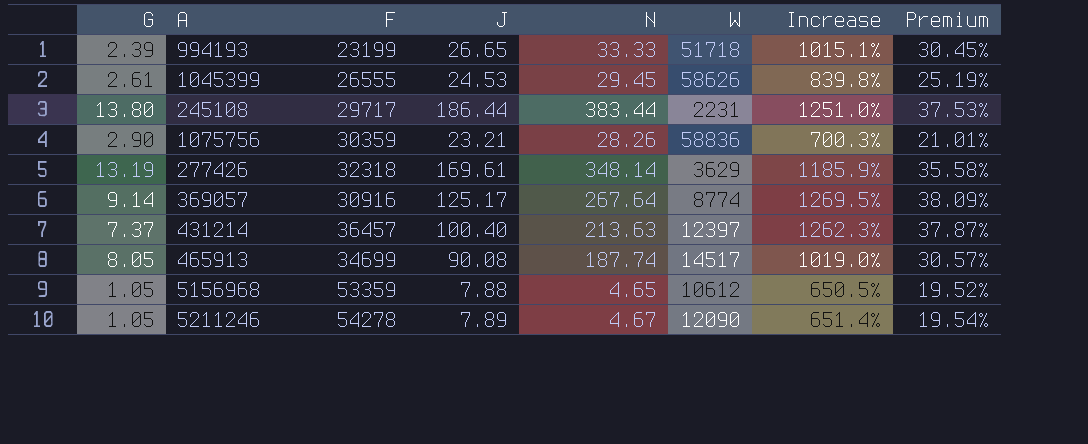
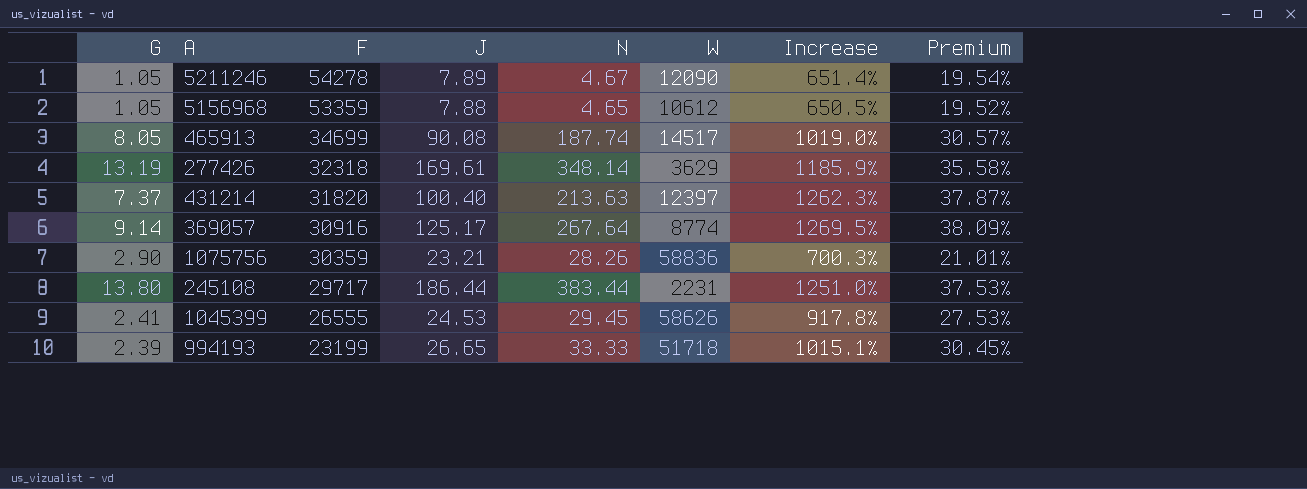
row order: none -> F descending
431214 | F: 36457 -> 31820
1045399 | G: 2.61 -> 2.41
1045399 | Increase: 839.8% -> 917.8%
1045399 | Premium: 25.19% -> 27.53%

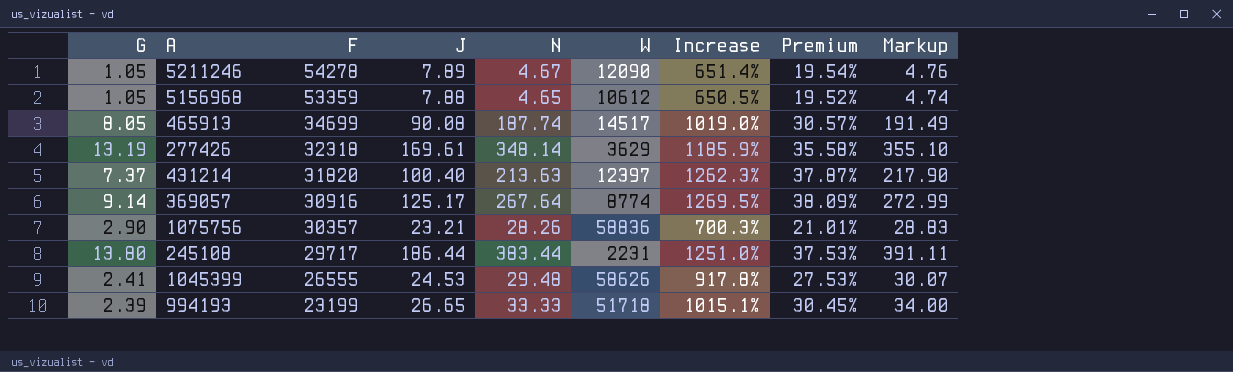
column Markup | formula: none -> [N] * 1.02
1075756 | F: 30359 -> 30357
1045399 | N: 29.45 -> 29.48

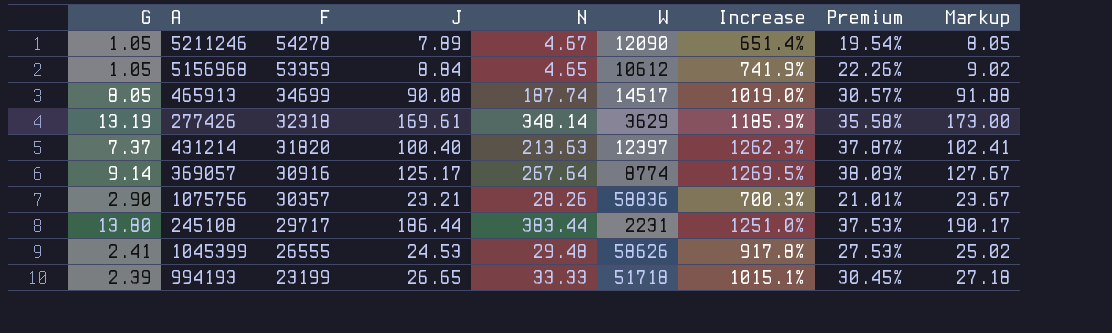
column Markup | formula: [N] * 1.02 -> [J] * 1.02
5156968 | J: 7.88 -> 8.84
5156968 | Increase: 650.5% -> 741.9%
5156968 | Premium: 19.52% -> 22.26%

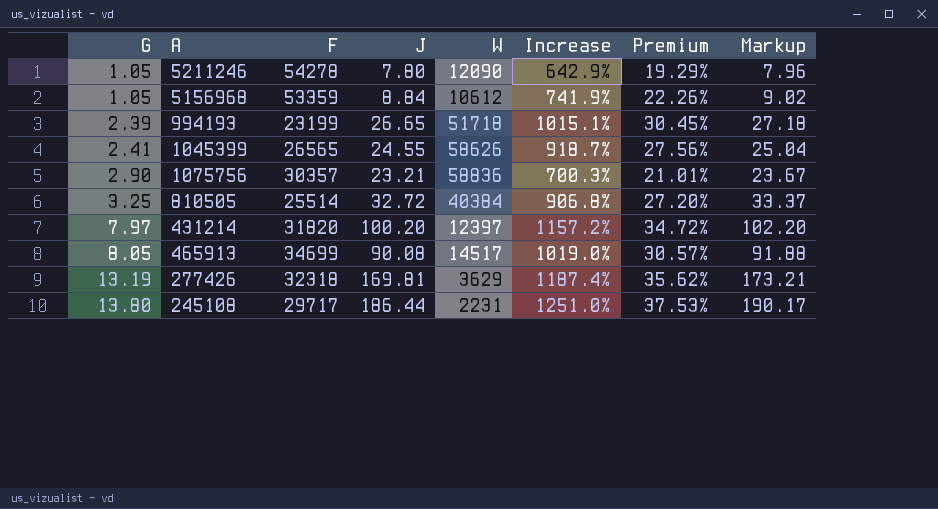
row order: F descending -> G ascending
column N | position: 5 -> none
row 369057: 9.14 | 30916 | 125.17 | 267.64 | 8774 | 1269.5% | 38.09% | 127.67 -> none
5211246 | J: 7.89 -> 7.80
5211246 | Increase: 651.4% -> 642.9%
5211246 | Premium: 19.54% -> 19.29%
5211246 | Markup: 8.05 -> 7.96
1045399 | F: 26555 -> 26565
1045399 | J: 24.53 -> 24.55
1045399 | Increase: 917.8% -> 918.7%
1045399 | Premium: 27.53% -> 27.56%
1045399 | Markup: 25.02 -> 25.04
row 810505: none -> 3.25 | 25514 | 32.72 | 40384 | 906.8% | 27.20% | 33.37
431214 | G: 7.37 -> 7.97
431214 | J: 100.40 -> 100.20
431214 | Increase: 1262.3% -> 1157.2%
431214 | Premium: 37.87% -> 34.72%
431214 | Markup: 102.41 -> 102.20
277426 | J: 169.61 -> 169.81
277426 | Increase: 1185.9% -> 1187.4%
277426 | Premium: 35.58% -> 35.62%
277426 | Markup: 173.00 -> 173.21

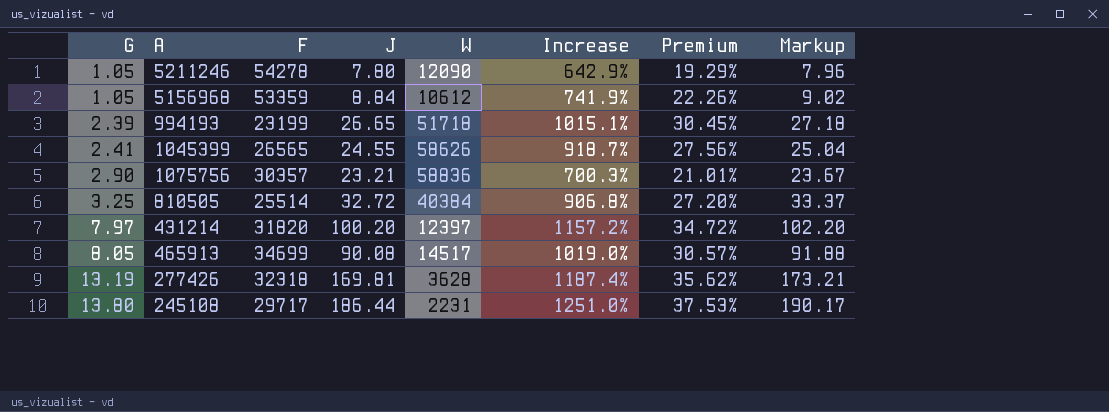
277426 | W: 3629 -> 3628

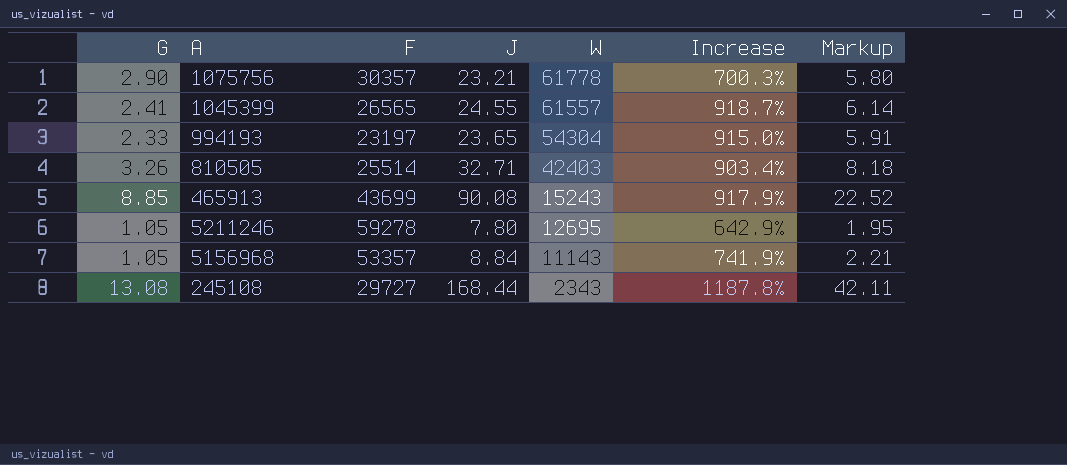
row order: G ascending -> W descending
column Premium | formula: [Increase] * 0.03 -> none
column Markup | formula: [J] * 1.02 -> [J] * 0.25
row 431214: 7.97 | 31820 | 100.20 | 12397 | 1157.2% | 34.72% | 102.20 -> none
row 277426: 13.19 | 32318 | 169.81 | 3628 | 1187.4% | 35.62% | 173.21 -> none
1075756 | W: 58836 -> 61778
1045399 | W: 58626 -> 61557
994193 | G: 2.39 -> 2.33
994193 | F: 23199 -> 23197
994193 | J: 26.65 -> 23.65
994193 | W: 51718 -> 54304
994193 | Increase: 1015.1% -> 915.0%
810505 | G: 3.25 -> 3.26
810505 | J: 32.72 -> 32.71
810505 | W: 40384 -> 42403
810505 | Increase: 906.8% -> 903.4%
465913 | G: 8.05 -> 8.85
465913 | F: 34699 -> 43699
465913 | W: 14517 -> 15243
465913 | Increase: 1019.0% -> 917.9%
5211246 | F: 54278 -> 59278
5211246 | W: 12090 -> 12695
5156968 | F: 53359 -> 53357
5156968 | W: 10612 -> 11143
245108 | G: 13.80 -> 13.08
245108 | F: 29717 -> 29727
245108 | J: 186.44 -> 168.44
245108 | W: 2231 -> 2343
245108 | Increase: 1251.0% -> 1187.8%

